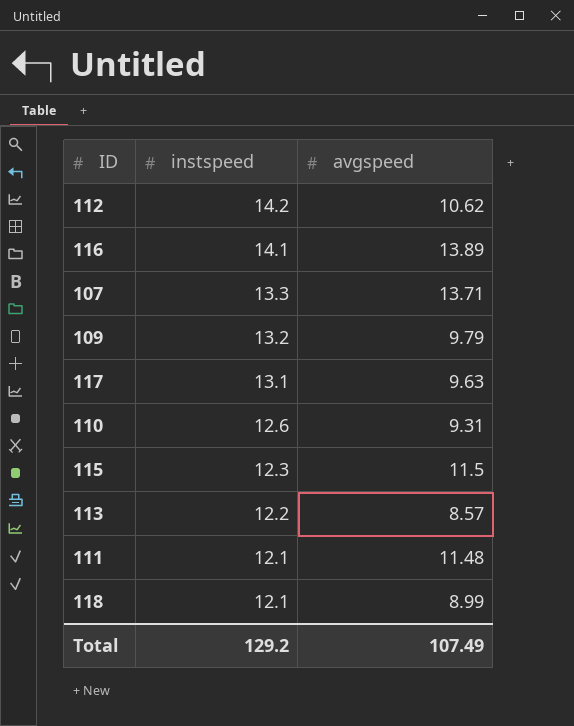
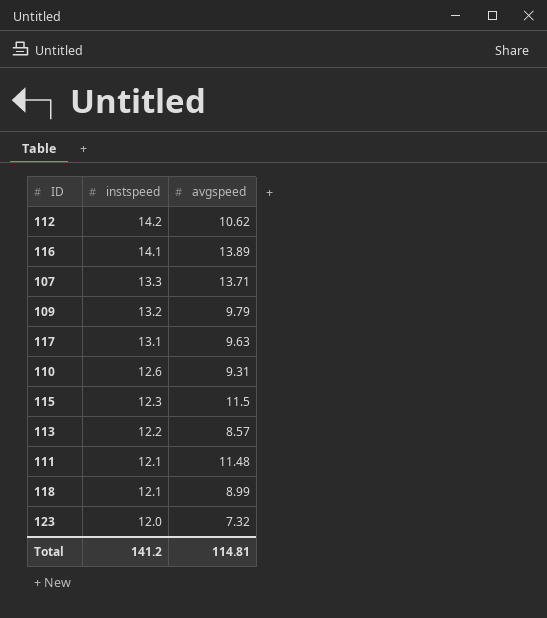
row 123: none -> 12.0 | 7.32
Total | instspeed: 129.2 -> 141.2
Total | avgspeed: 107.49 -> 114.81

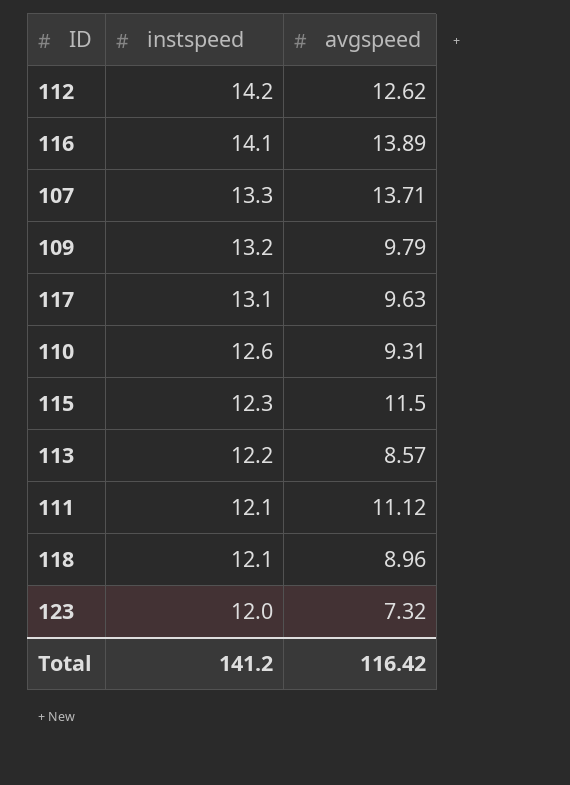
112 | avgspeed: 10.62 -> 12.62
111 | avgspeed: 11.48 -> 11.12
118 | avgspeed: 8.99 -> 8.96
Total | avgspeed: 114.81 -> 116.42

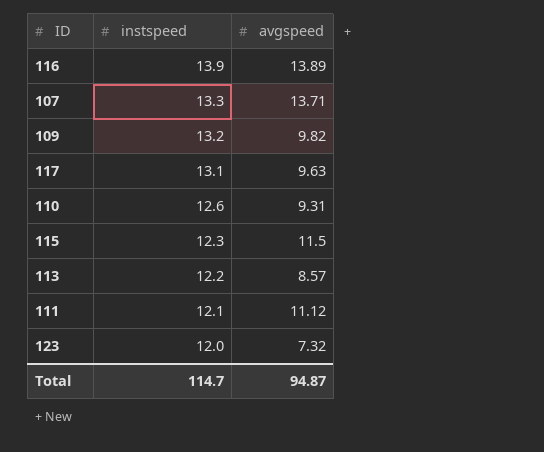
row 112: 14.2 | 12.62 -> none
row 118: 12.1 | 8.96 -> none
116 | instspeed: 14.1 -> 13.9
109 | avgspeed: 9.79 -> 9.82
Total | instspeed: 141.2 -> 114.7
Total | avgspeed: 116.42 -> 94.87

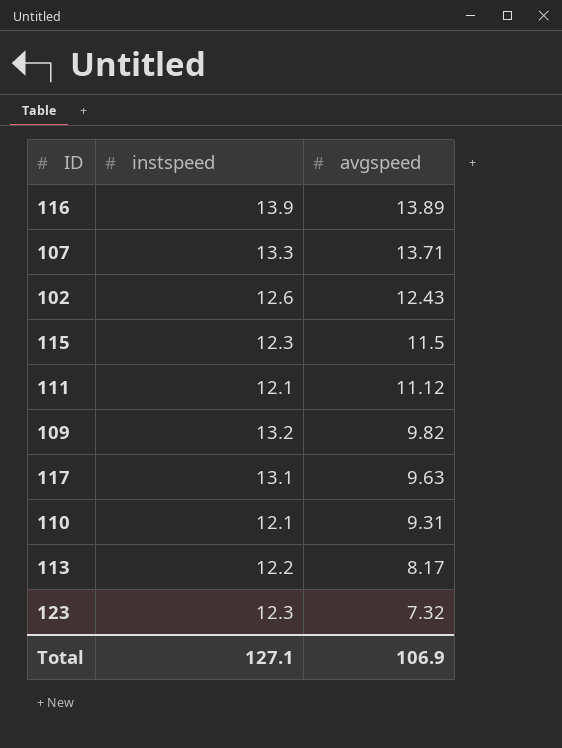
row order: instspeed descending -> avgspeed descending
row 102: none -> 12.6 | 12.43
110 | instspeed: 12.6 -> 12.1
113 | avgspeed: 8.57 -> 8.17
123 | instspeed: 12.0 -> 12.3
Total | instspeed: 114.7 -> 127.1
Total | avgspeed: 94.87 -> 106.9

